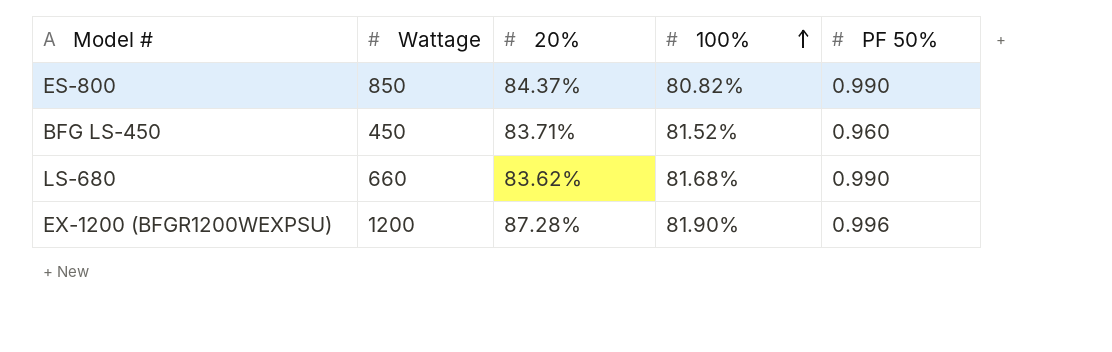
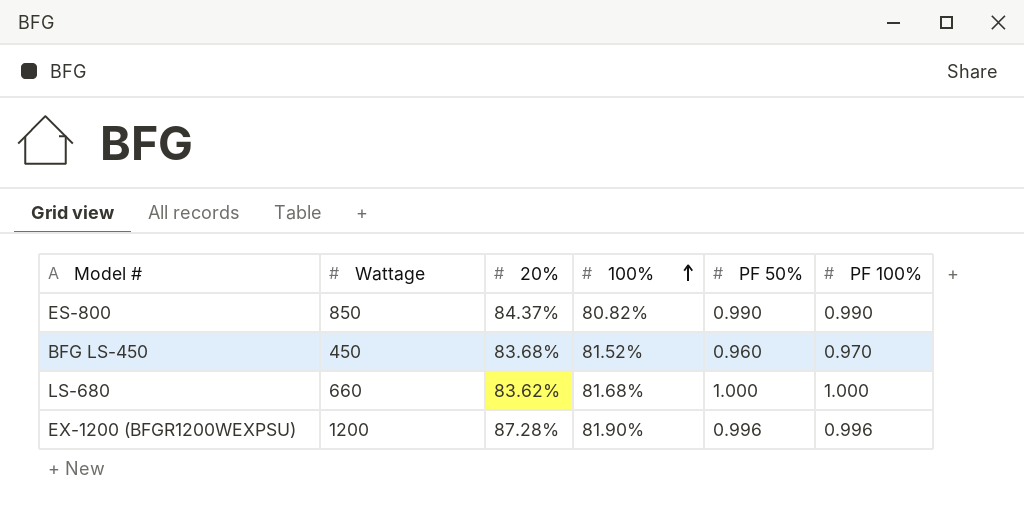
column PF 100% | position: none -> 6
BFG LS-450 | 20%: 83.71% -> 83.68%
LS-680 | PF 50%: 0.990 -> 1.000

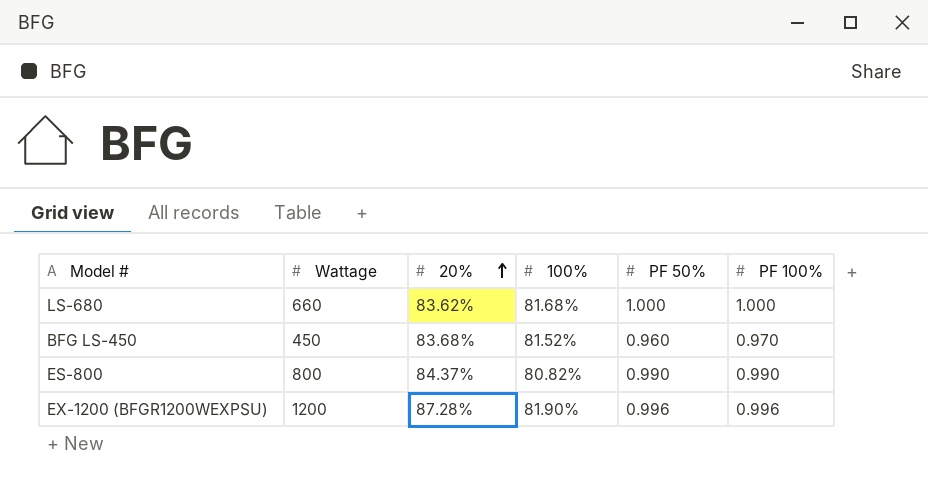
row order: 100% ascending -> 20% ascending
ES-800 | Wattage: 850 -> 800

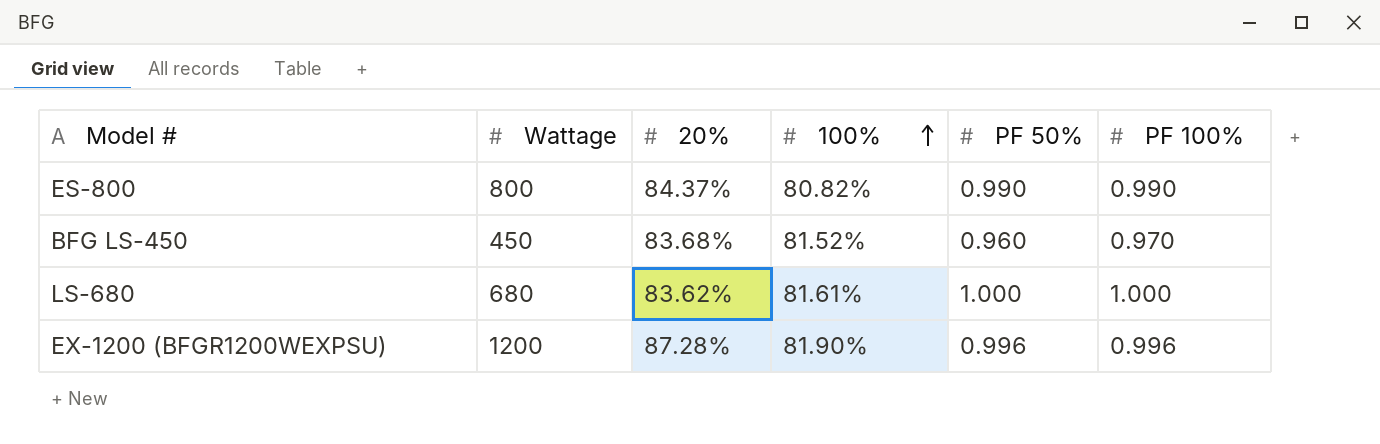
row order: 20% ascending -> 100% ascending
LS-680 | Wattage: 660 -> 680
LS-680 | 100%: 81.68% -> 81.61%

